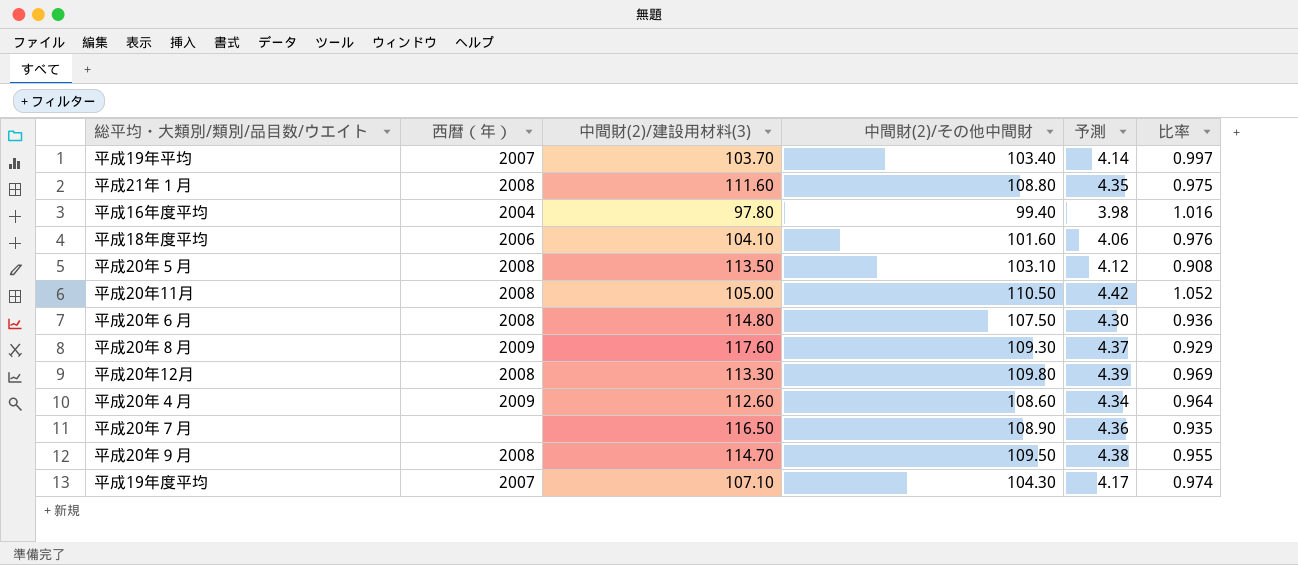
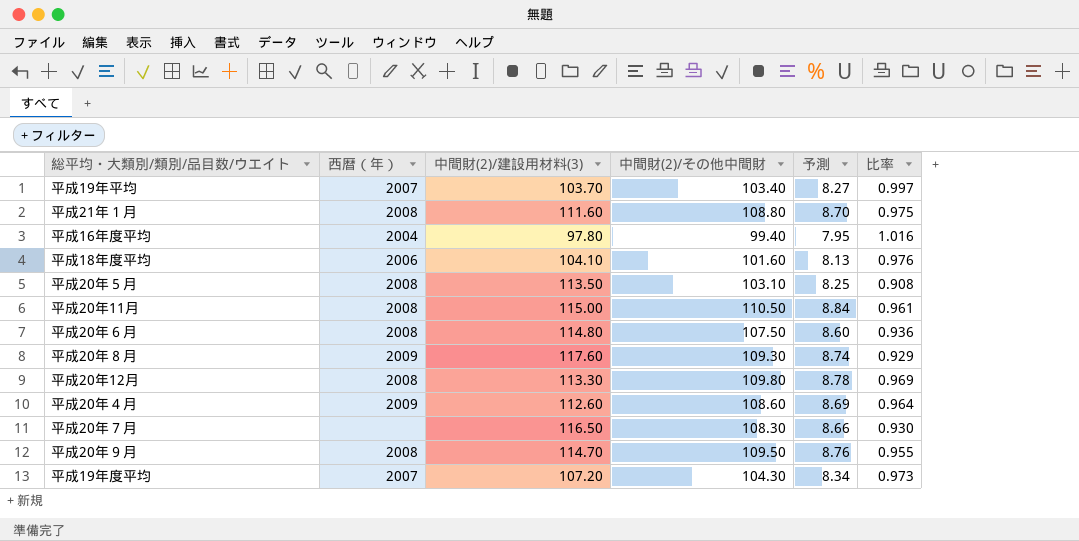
column 予測 | formula: [中間財(2)/その他中間財] * 0.04 -> [中間財(2)/その他中間財] * 0.08
平成20年11月 | 中間財(2)/建設用材料(3): 105.00 -> 115.00
平成20年11月 | 比率: 1.052 -> 0.961
平成20年７月 | 中間財(2)/その他中間財: 108.90 -> 108.30
平成20年７月 | 比率: 0.935 -> 0.930
平成19年度平均 | 中間財(2)/建設用材料(3): 107.10 -> 107.20
平成19年度平均 | 比率: 0.974 -> 0.973

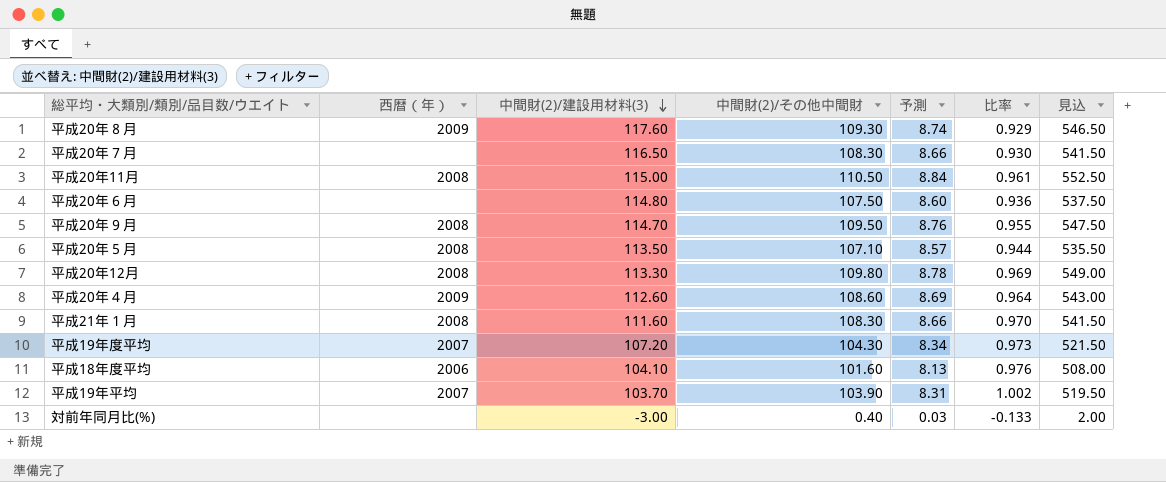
row order: none -> 中間財(2)/建設用材料(3) descending
column 見込 | formula: none -> [中間財(2)/その他中間財] * 5
row 平成16年度平均: 2004 | 97.80 | 99.40 | 7.95 | 1.016 -> none
平成20年６月 | 西暦（年）: 2008 -> none
平成20年５月 | 中間財(2)/その他中間財: 103.10 -> 107.10
平成20年５月 | 予測: 8.25 -> 8.57
平成20年５月 | 比率: 0.908 -> 0.944
平成21年１月 | 中間財(2)/その他中間財: 108.80 -> 108.30
平成21年１月 | 予測: 8.70 -> 8.66
平成21年１月 | 比率: 0.975 -> 0.970
平成19年平均 | 中間財(2)/その他中間財: 103.40 -> 103.90
平成19年平均 | 予測: 8.27 -> 8.31
平成19年平均 | 比率: 0.997 -> 1.002
row 対前年同月比(%): none -> none | -3.00 | 0.40 | 0.03 | -0.133 | 2.00

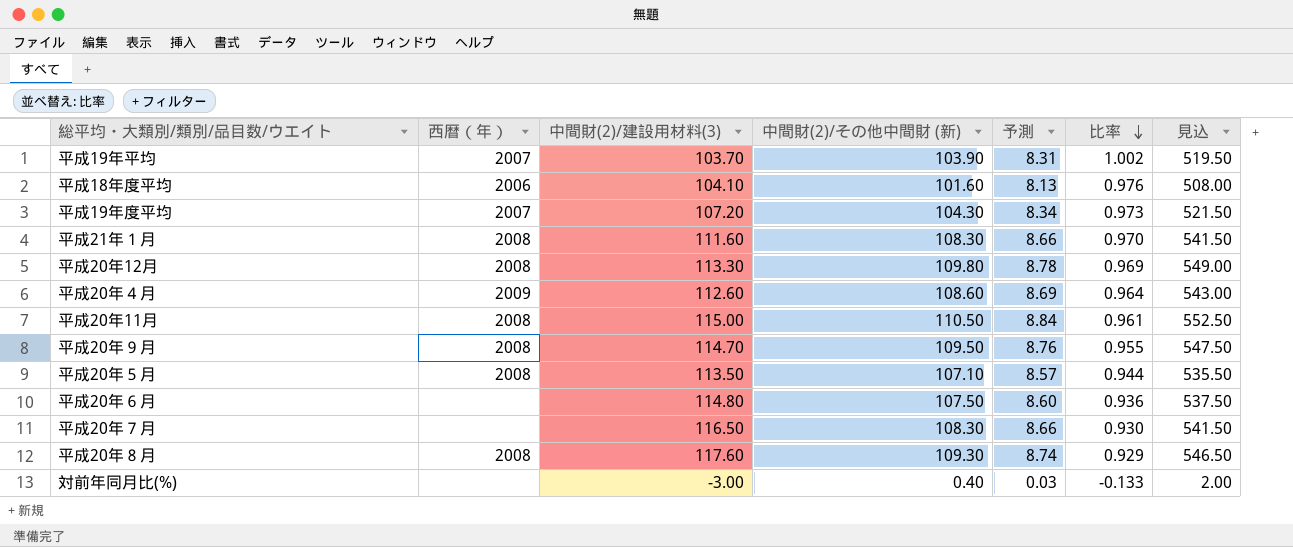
row order: 中間財(2)/建設用材料(3) descending -> 比率 descending
column name: 中間財(2)/その他中間財 -> 中間財(2)/その他中間財 (新)
平成20年８月 | 西暦（年）: 2009 -> 2008

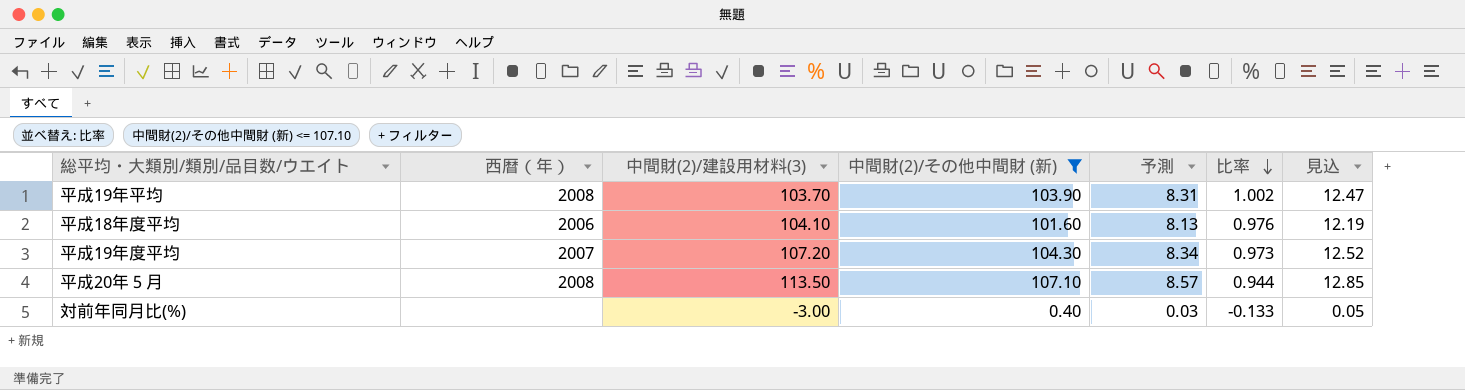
filter: none -> 中間財(2)/その他中間財 (新) <= 107.10
column 見込 | formula: [中間財(2)/その他中間財 (新)] * 5 -> [中間財(2)/その他中間財 (新)] * 0.12
平成19年平均 | 西暦（年）: 2007 -> 2008

